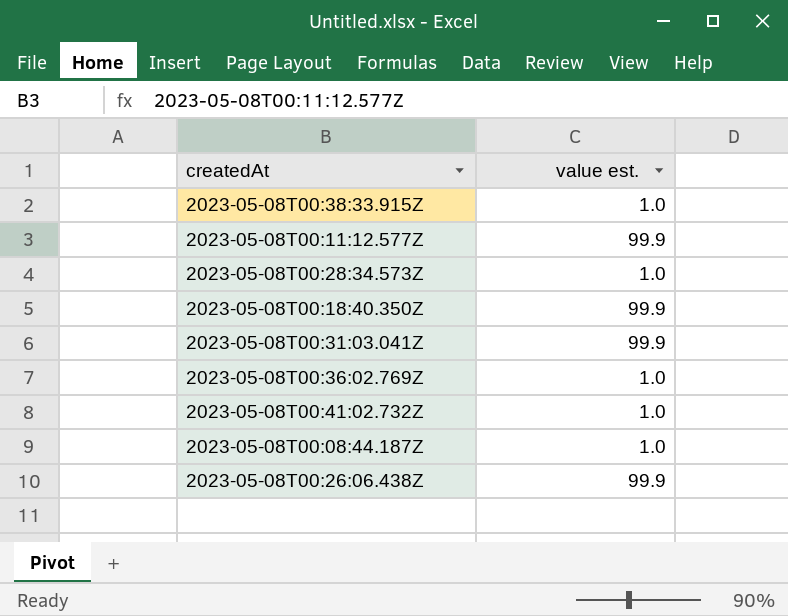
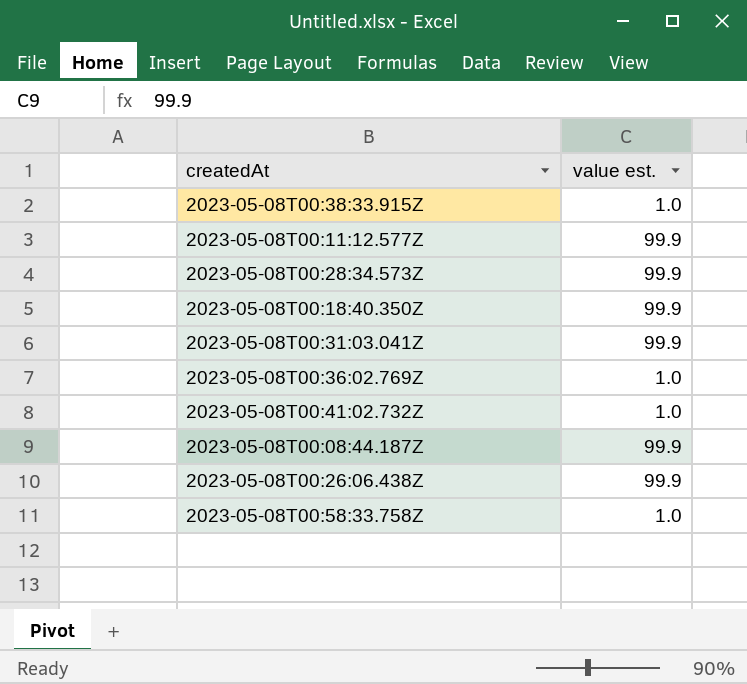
2023-05-08T00:28:34.573Z | value est.: 1.0 -> 99.9
2023-05-08T00:08:44.187Z | value est.: 1.0 -> 99.9
row 2023-05-08T00:58:33.758Z: none -> 1.0

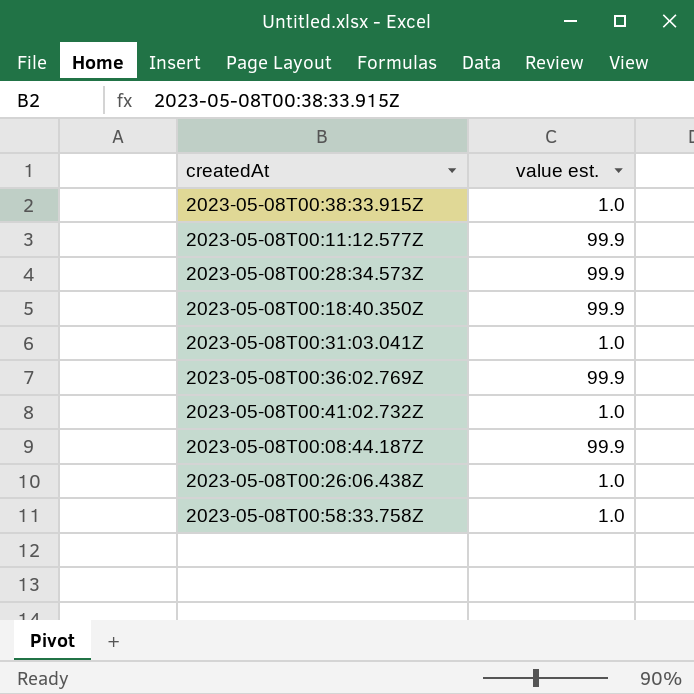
2023-05-08T00:31:03.041Z | value est.: 99.9 -> 1.0
2023-05-08T00:36:02.769Z | value est.: 1.0 -> 99.9
2023-05-08T00:26:06.438Z | value est.: 99.9 -> 1.0

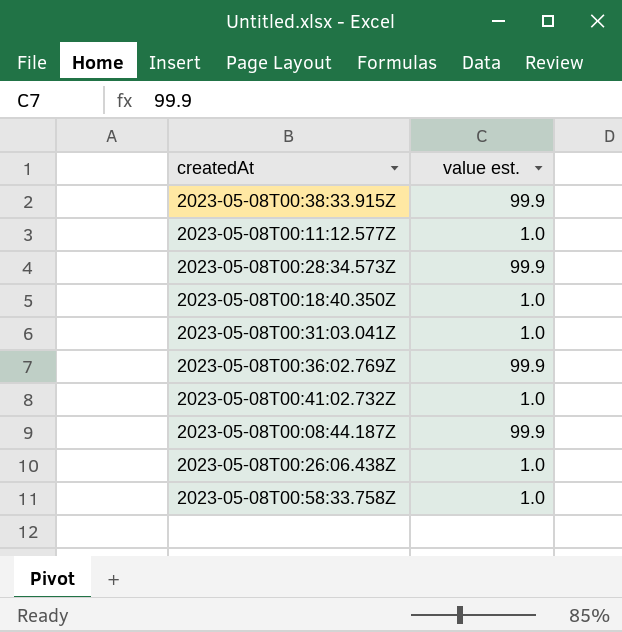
2023-05-08T00:38:33.915Z | value est.: 1.0 -> 99.9
2023-05-08T00:11:12.577Z | value est.: 99.9 -> 1.0
2023-05-08T00:18:40.350Z | value est.: 99.9 -> 1.0

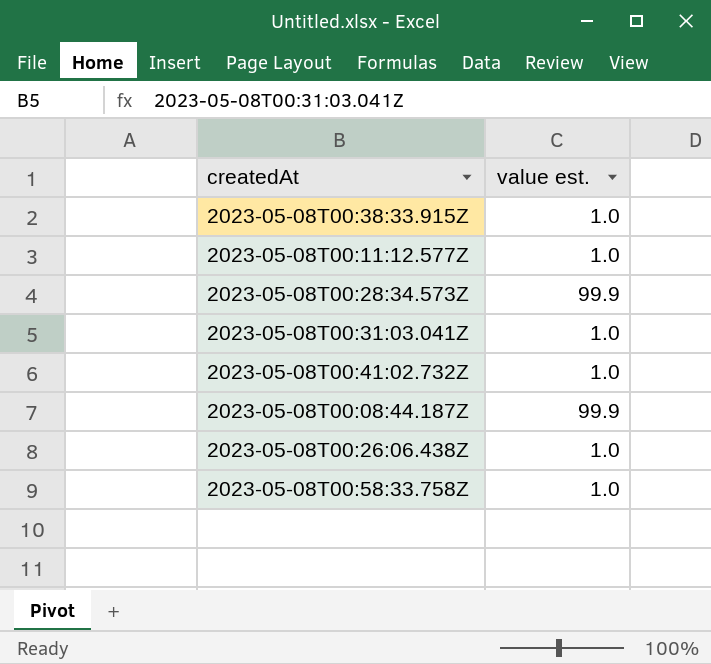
row 2023-05-08T00:18:40.350Z: 1.0 -> none
row 2023-05-08T00:36:02.769Z: 99.9 -> none
2023-05-08T00:38:33.915Z | value est.: 99.9 -> 1.0

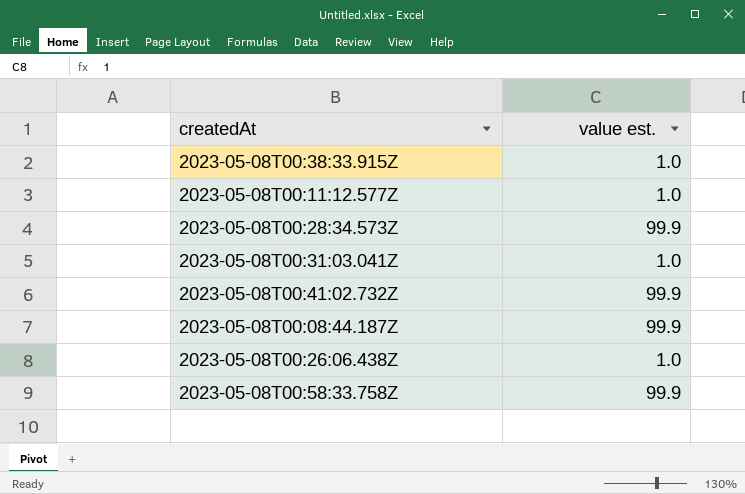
2023-05-08T00:41:02.732Z | value est.: 1.0 -> 99.9
2023-05-08T00:58:33.758Z | value est.: 1.0 -> 99.9

